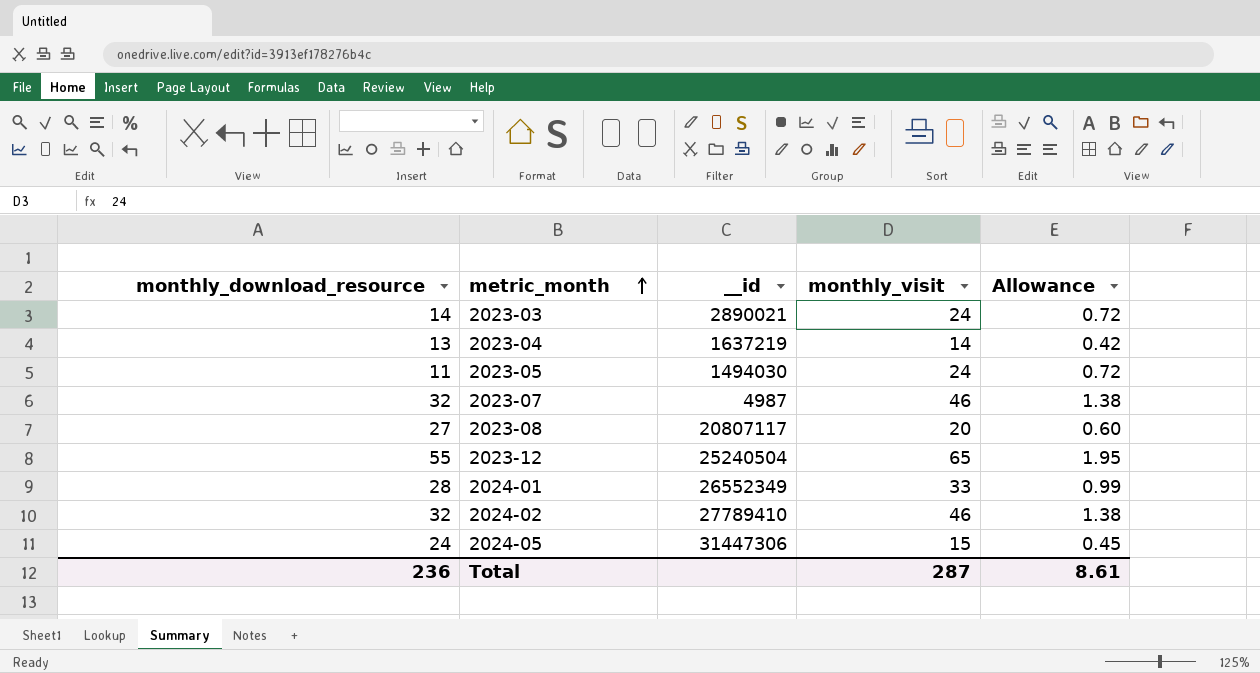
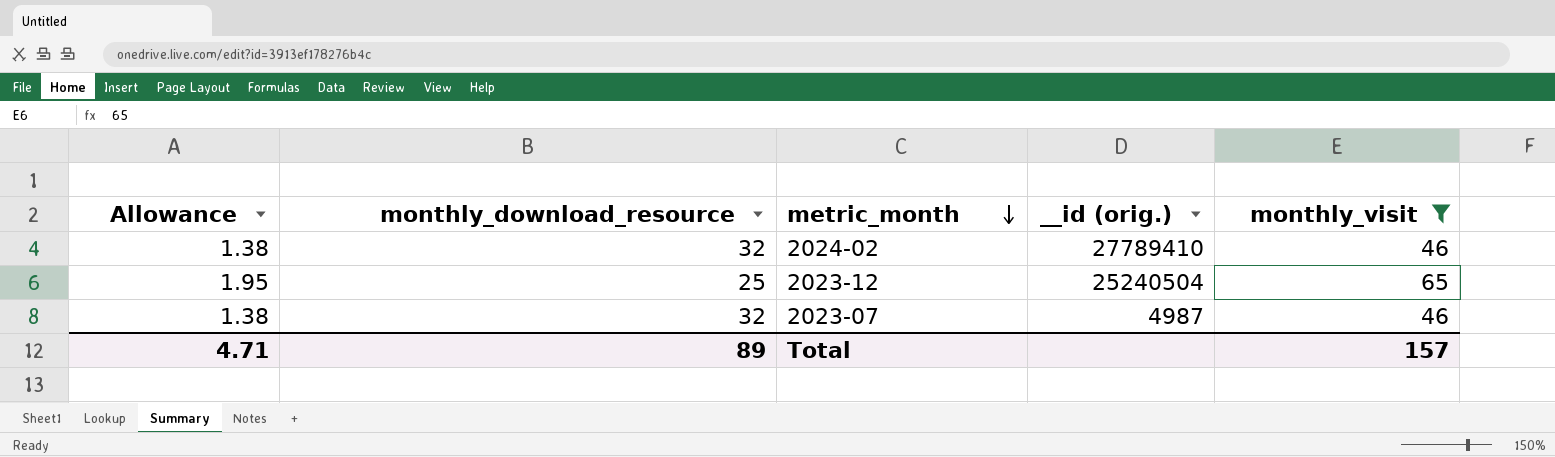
filter: none -> monthly_visit >= 46
row order: metric_month ascending -> metric_month descending
column Allowance | position: 5 -> 1
column name: __id -> __id (orig.)
2023-12 | monthly_download_resource: 55 -> 25
Total | Allowance: 8.61 -> 4.71
Total | monthly_download_resource: 236 -> 89
Total | monthly_visit: 287 -> 157

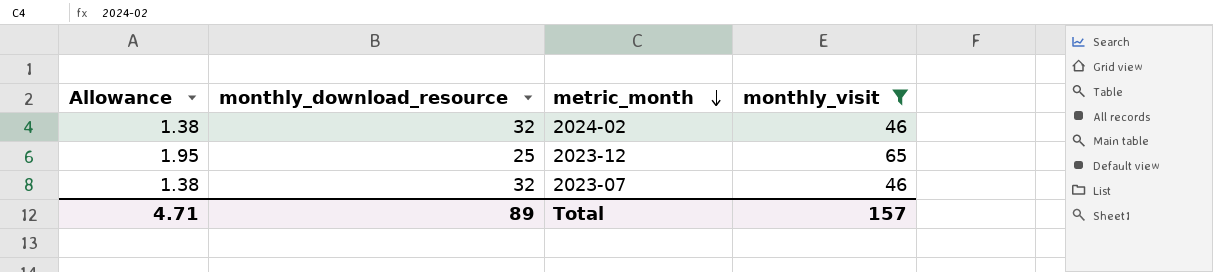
column __id (orig.) | position: 4 -> none

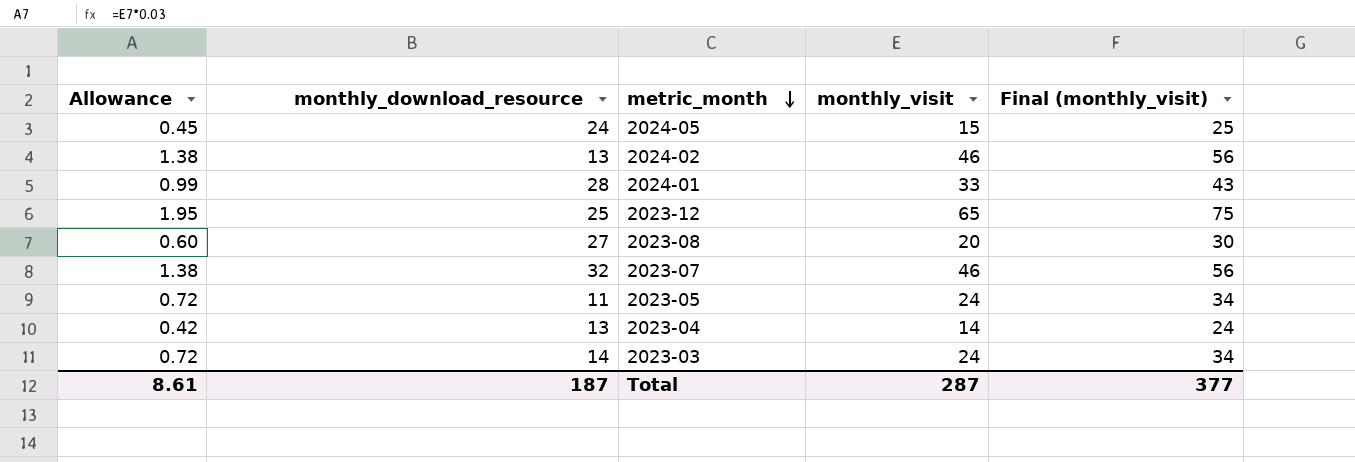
filter: monthly_visit >= 46 -> none
column Final (monthly_visit) | formula: none -> [monthly_visit] + 10
2024-02 | monthly_download_resource: 32 -> 13
Total | Allowance: 4.71 -> 8.61
Total | monthly_download_resource: 89 -> 187
Total | monthly_visit: 157 -> 287

